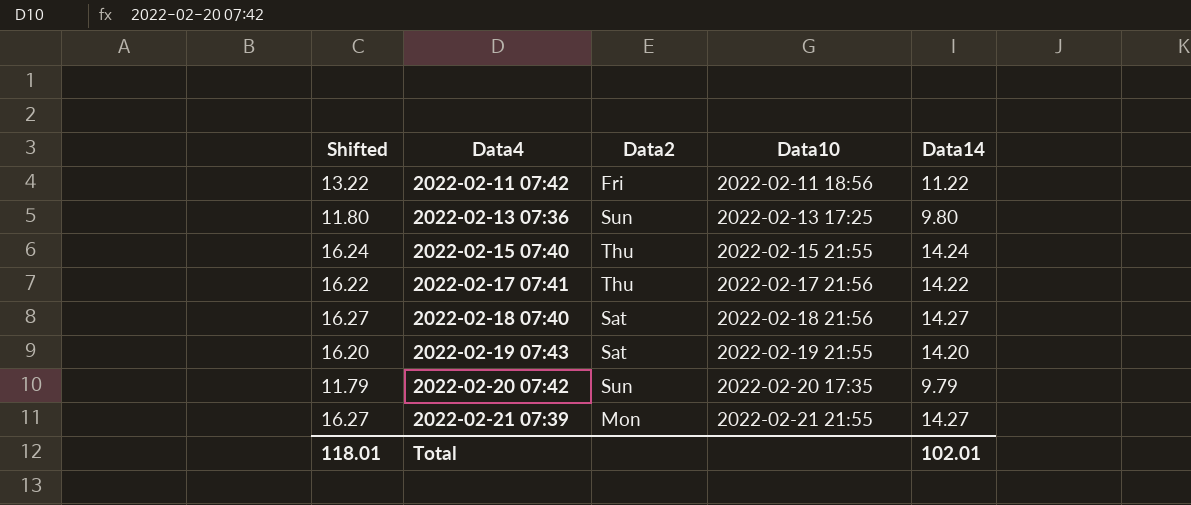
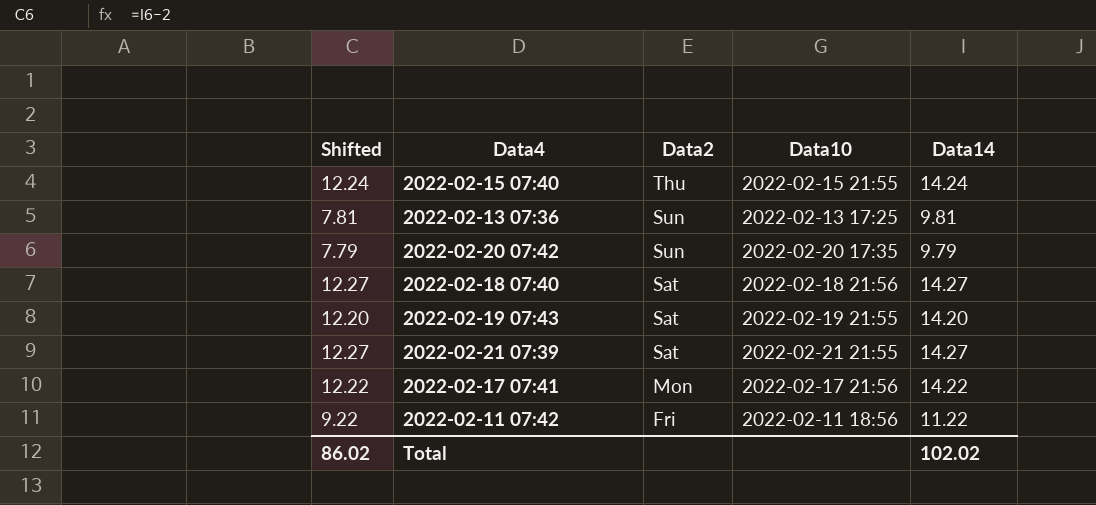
row order: Data4 ascending -> Data2 descending
column Shifted | formula: [Data14] + 2 -> [Data14] - 2
2022-02-13 07:36 | Data14: 9.80 -> 9.81
2022-02-21 07:39 | Data2: Mon -> Sat
2022-02-17 07:41 | Data2: Thu -> Mon
Total | Shifted: 118.01 -> 86.02
Total | Data14: 102.01 -> 102.02

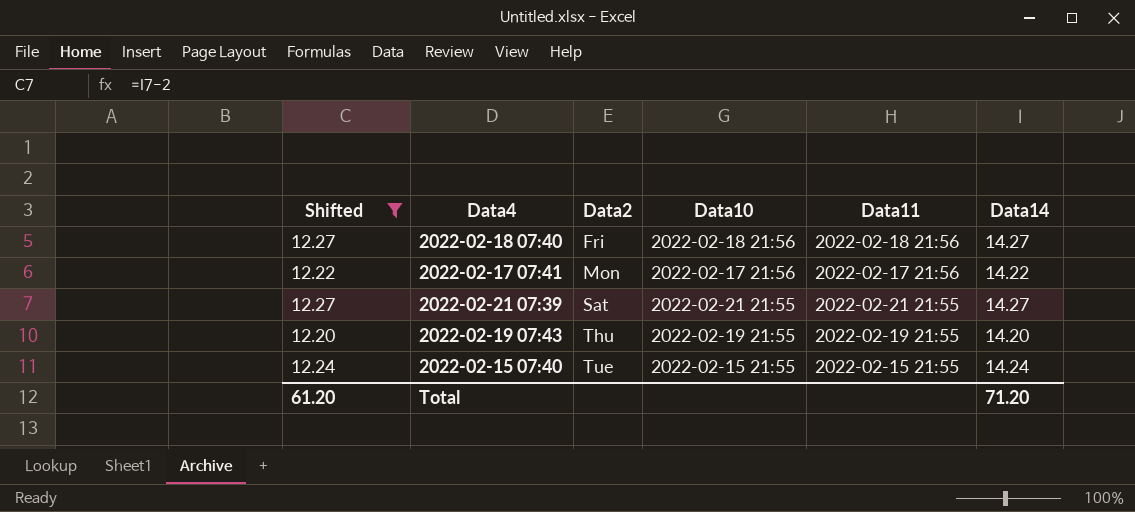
filter: none -> Shifted >= 12.20
row order: Data2 descending -> Data2 ascending
column Data11 | position: none -> 5
2022-02-18 07:40 | Data2: Sat -> Fri
2022-02-19 07:43 | Data2: Sat -> Thu
2022-02-15 07:40 | Data2: Thu -> Tue
Total | Shifted: 86.02 -> 61.20
Total | Data14: 102.02 -> 71.20

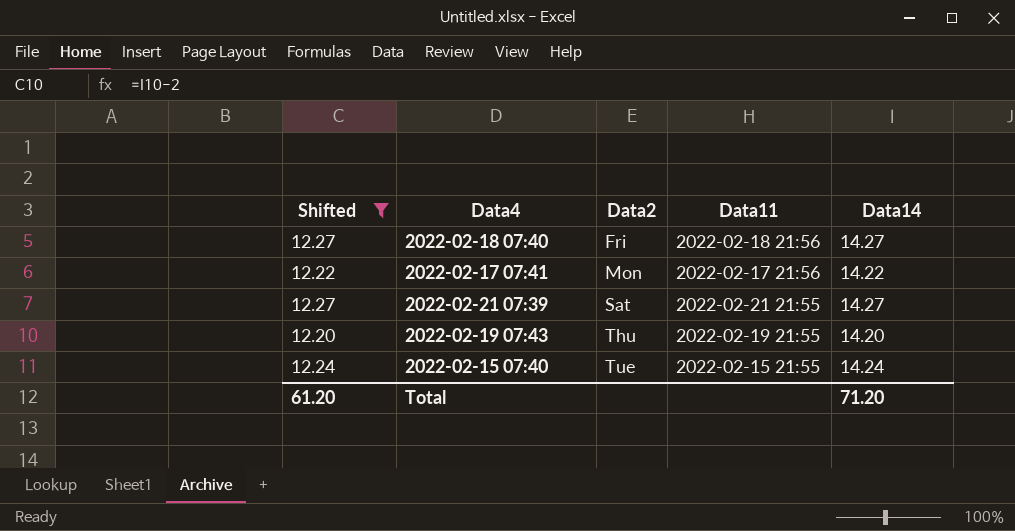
column Data10 | position: 4 -> none

